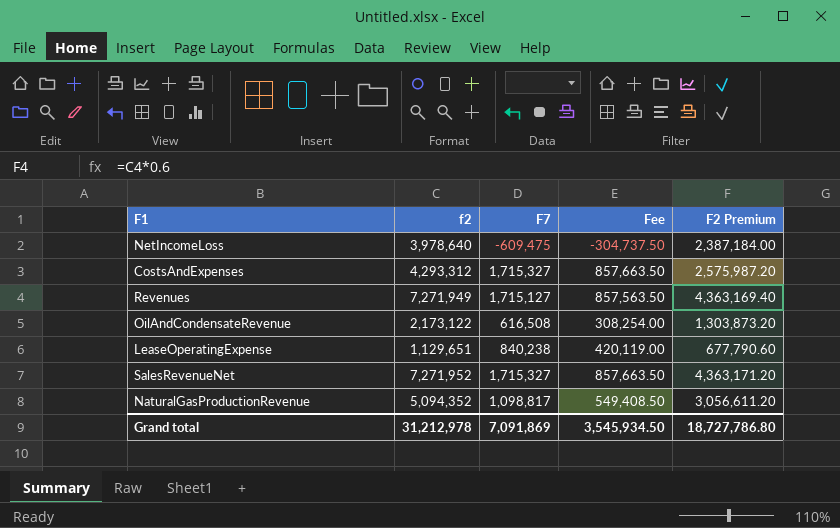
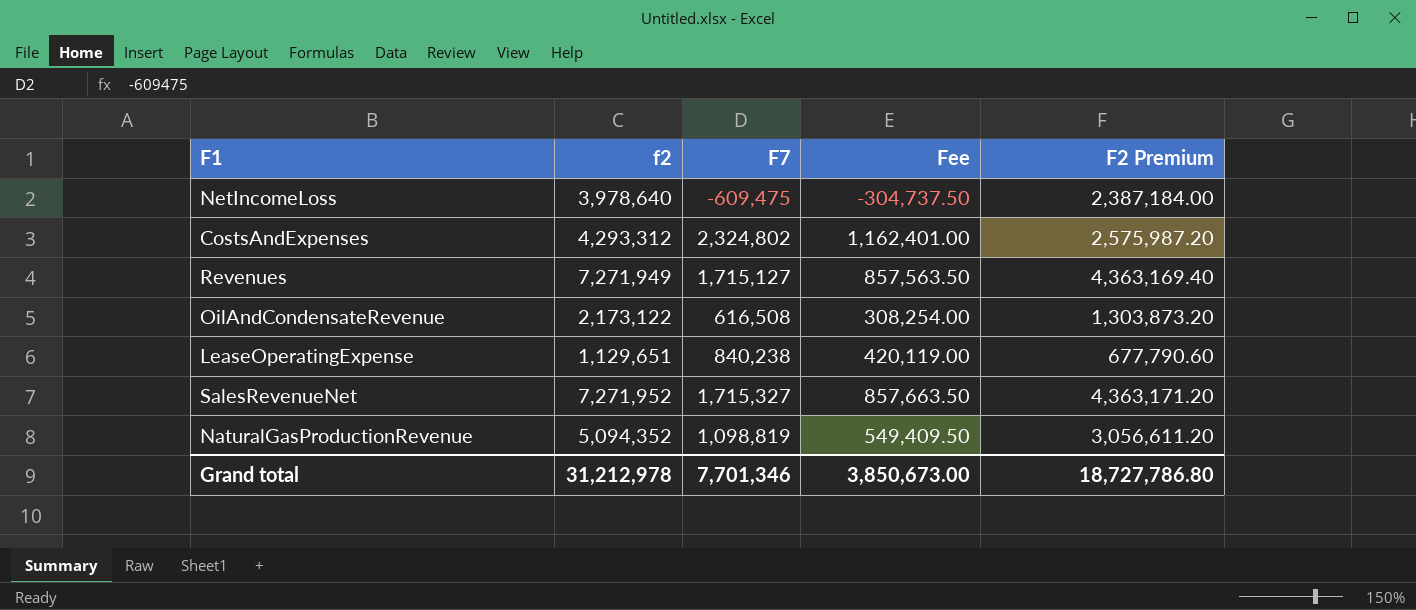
CostsAndExpenses | F7: 1,715,327 -> 2,324,802
CostsAndExpenses | Fee: 857,663.50 -> 1,162,401.00
NaturalGasProductionRevenue | F7: 1,098,817 -> 1,098,819
NaturalGasProductionRevenue | Fee: 549,408.50 -> 549,409.50
Grand total | F7: 7,091,869 -> 7,701,346
Grand total | Fee: 3,545,934.50 -> 3,850,673.00

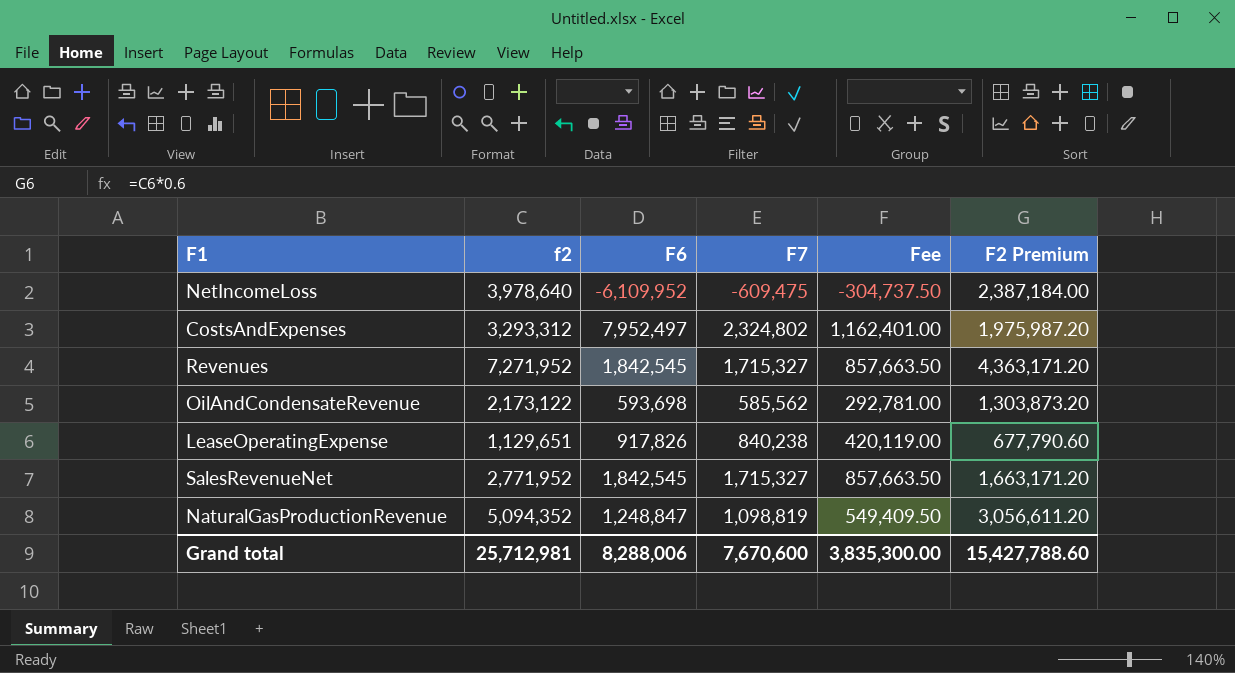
column F6 | position: none -> 3
CostsAndExpenses | f2: 4,293,312 -> 3,293,312
CostsAndExpenses | F2 Premium: 2,575,987.20 -> 1,975,987.20
Revenues | f2: 7,271,949 -> 7,271,952
Revenues | F7: 1,715,127 -> 1,715,327
Revenues | Fee: 857,563.50 -> 857,663.50
Revenues | F2 Premium: 4,363,169.40 -> 4,363,171.20
OilAndCondensateRevenue | F7: 616,508 -> 585,562
OilAndCondensateRevenue | Fee: 308,254.00 -> 292,781.00
SalesRevenueNet | f2: 7,271,952 -> 2,771,952
SalesRevenueNet | F2 Premium: 4,363,171.20 -> 1,663,171.20
Grand total | f2: 31,212,978 -> 25,712,981
Grand total | F7: 7,701,346 -> 7,670,600
Grand total | Fee: 3,850,673.00 -> 3,835,300.00
Grand total | F2 Premium: 18,727,786.80 -> 15,427,788.60

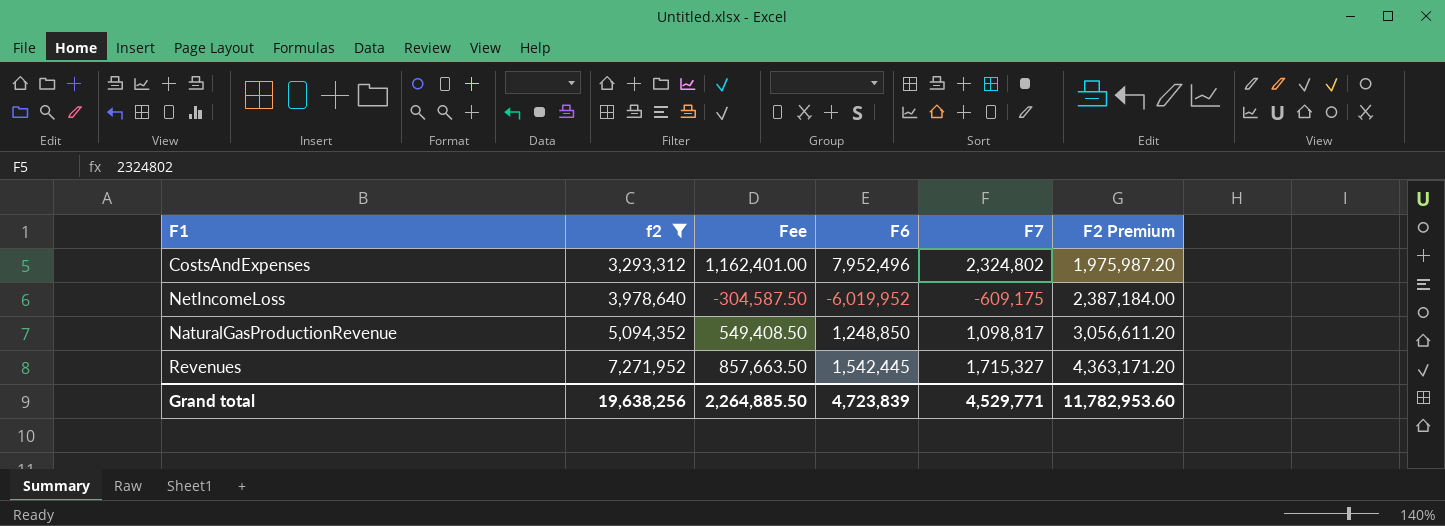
filter: none -> f2 >= 3,293,312
row order: none -> f2 ascending
column Fee | position: 5 -> 3
CostsAndExpenses | F6: 7,952,497 -> 7,952,496
NetIncomeLoss | Fee: -304,737.50 -> -304,587.50
NetIncomeLoss | F6: -6,109,952 -> -6,019,952
NetIncomeLoss | F7: -609,475 -> -609,175
NaturalGasProductionRevenue | Fee: 549,409.50 -> 549,408.50
NaturalGasProductionRevenue | F6: 1,248,847 -> 1,248,850
NaturalGasProductionRevenue | F7: 1,098,819 -> 1,098,817
Revenues | F6: 1,842,545 -> 1,542,445
Grand total | f2: 25,712,981 -> 19,638,256
Grand total | Fee: 3,835,300.00 -> 2,264,885.50
Grand total | F6: 8,288,006 -> 4,723,839
Grand total | F7: 7,670,600 -> 4,529,771
Grand total | F2 Premium: 15,427,788.60 -> 11,782,953.60

